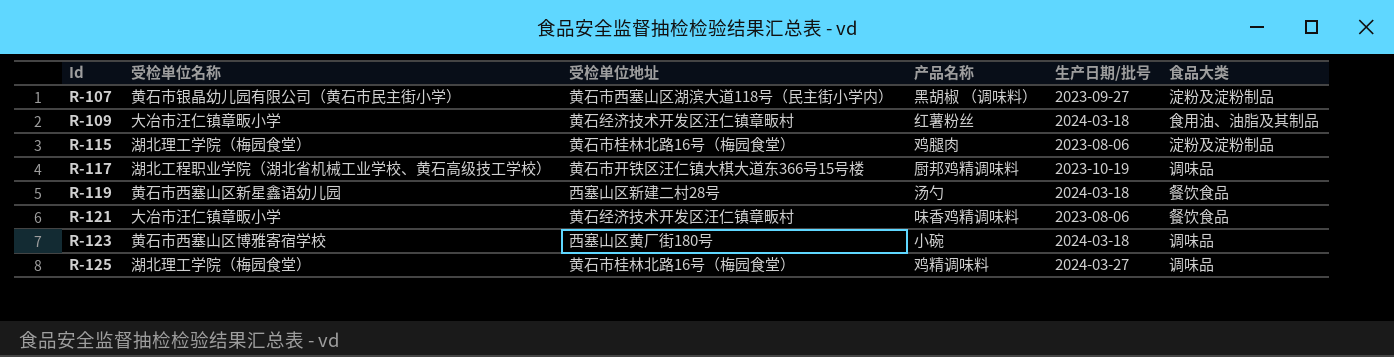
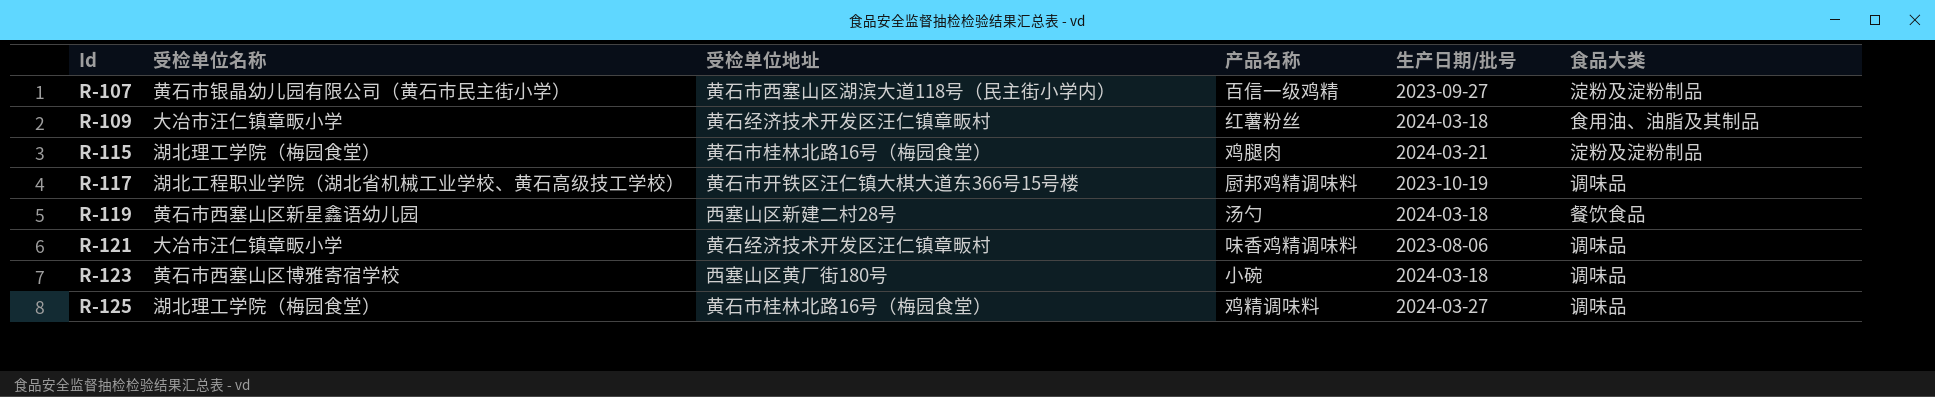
R-107 | 产品名称: 黑胡椒 （调味料） -> 百信一级鸡精
R-115 | 生产日期/批号: 2023-08-06 -> 2024-03-21
R-121 | 食品大类: 餐饮食品 -> 调味品

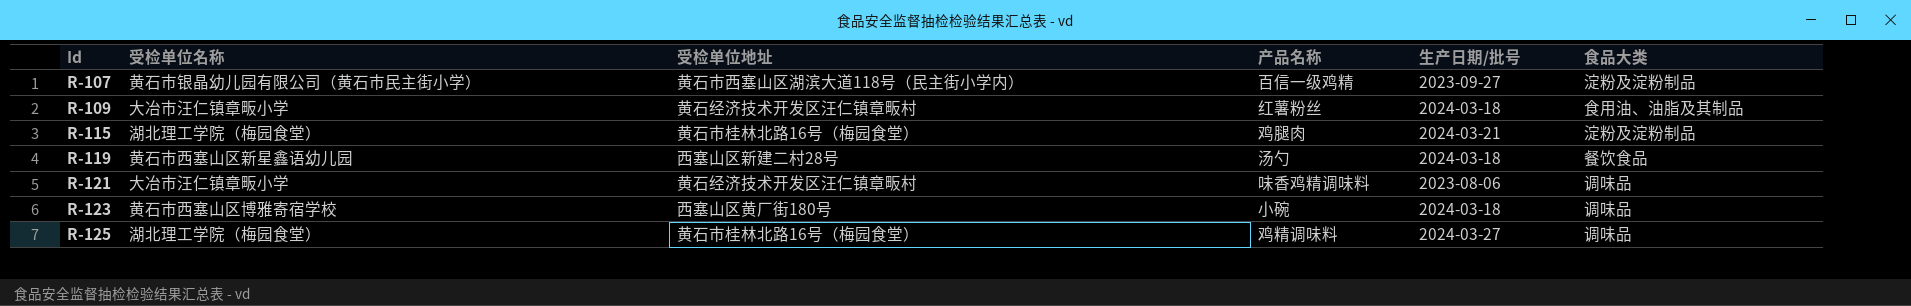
row R-117: 湖北工程职业学院（湖北省机械工业学校、黄石高级技工学校） | 黄石市开铁区汪仁镇大棋大道东366号15号楼 | 厨邦鸡精调味料 | 2023-10-19 | 调味品 -> none

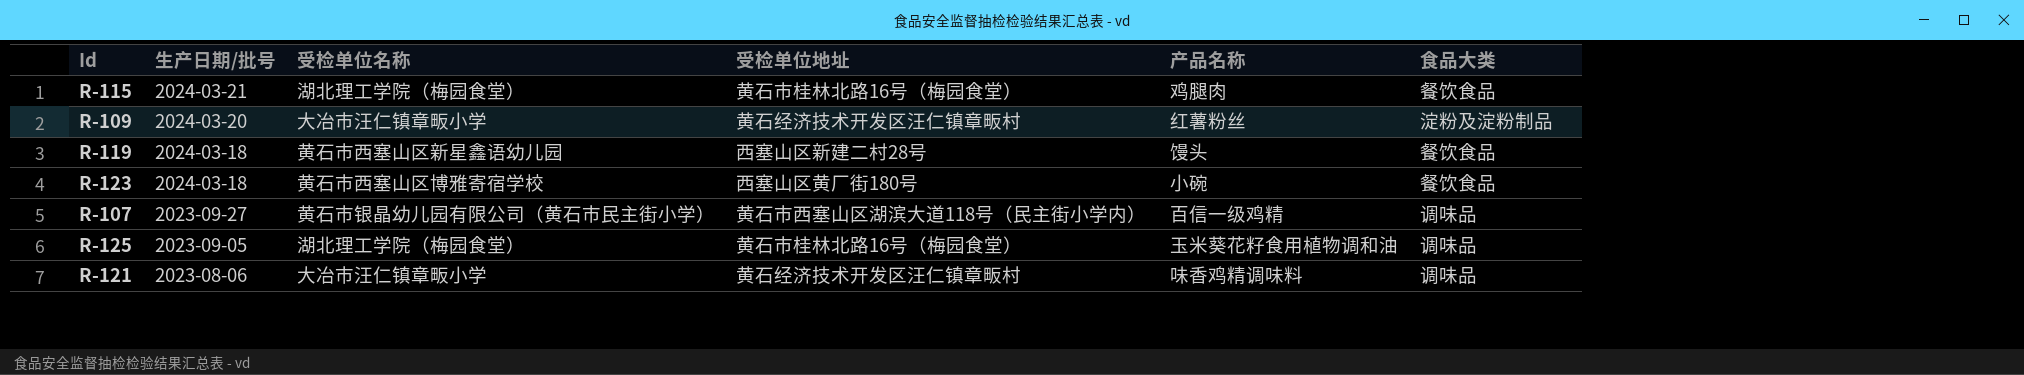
row order: Id ascending -> 生产日期/批号 descending
column 生产日期/批号 | position: 5 -> 2
R-115 | 食品大类: 淀粉及淀粉制品 -> 餐饮食品
R-109 | 生产日期/批号: 2024-03-18 -> 2024-03-20
R-109 | 食品大类: 食用油、油脂及其制品 -> 淀粉及淀粉制品
R-119 | 产品名称: 汤勺 -> 馒头
R-123 | 食品大类: 调味品 -> 餐饮食品
R-107 | 食品大类: 淀粉及淀粉制品 -> 调味品
R-125 | 生产日期/批号: 2024-03-27 -> 2023-09-05
R-125 | 产品名称: 鸡精调味料 -> 玉米葵花籽食用植物调和油

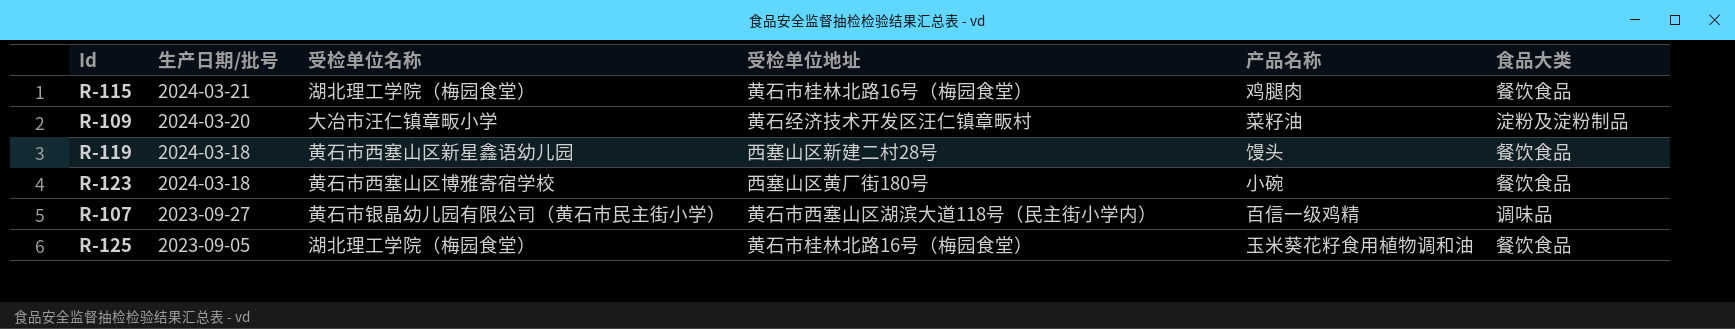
row R-121: 2023-08-06 | 大冶市汪仁镇章畈小学 | 黄石经济技术开发区汪仁镇章畈村 | 味香鸡精调味料 | 调味品 -> none
R-109 | 产品名称: 红薯粉丝 -> 菜籽油
R-125 | 食品大类: 调味品 -> 餐饮食品

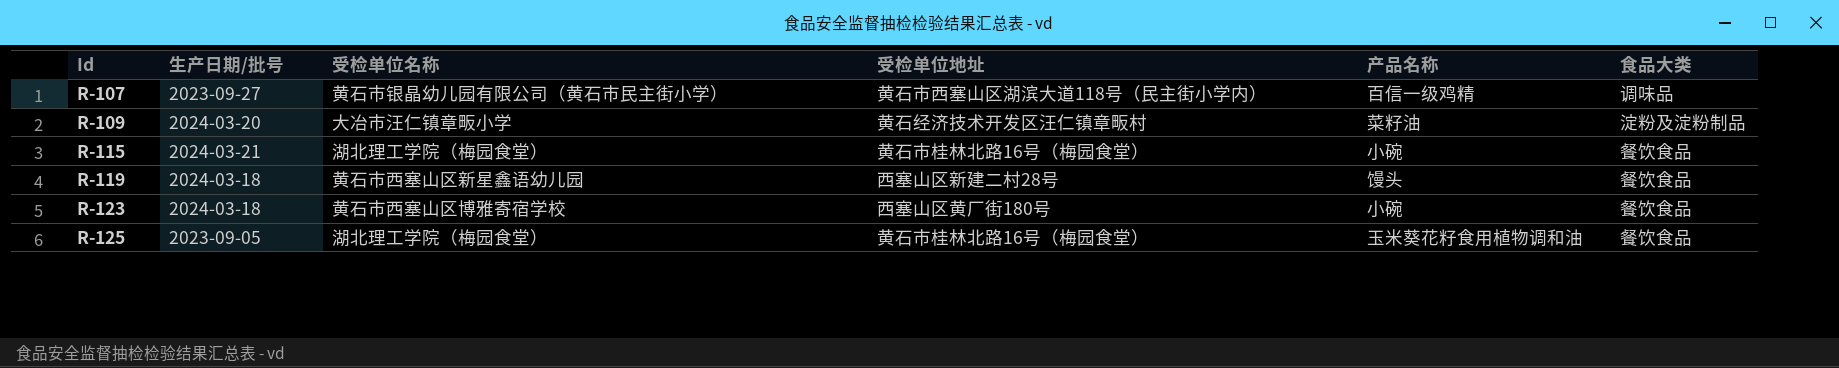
row order: 生产日期/批号 descending -> Id ascending
R-115 | 产品名称: 鸡腿肉 -> 小碗

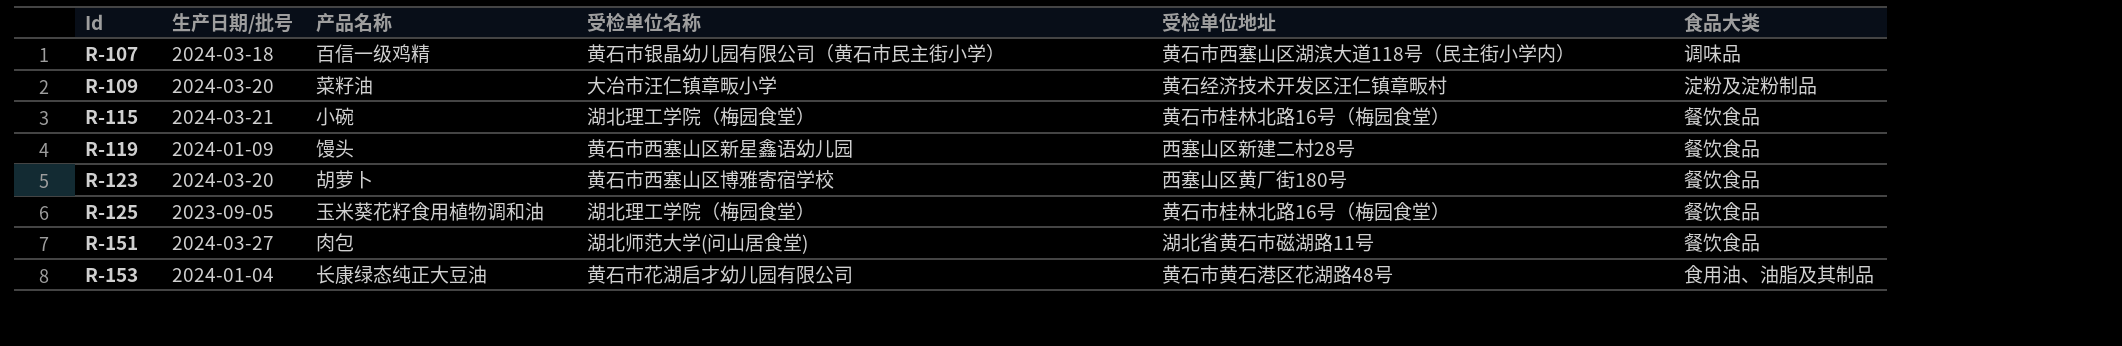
column 产品名称 | position: 5 -> 3
R-107 | 生产日期/批号: 2023-09-27 -> 2024-03-18
R-119 | 生产日期/批号: 2024-03-18 -> 2024-01-09
R-123 | 生产日期/批号: 2024-03-18 -> 2024-03-20
R-123 | 产品名称: 小碗 -> 胡萝卜
row R-151: none -> 2024-03-27 | 肉包 | 湖北师范大学(问山居食堂) | 湖北省黄石市磁湖路11号 | 餐饮食品
row R-153: none -> 2024-01-04 | 长康绿态纯正大豆油 | 黄石市花湖启才幼儿园有限公司 | 黄石市黄石港区花湖路48号 | 食用油、油脂及其制品

